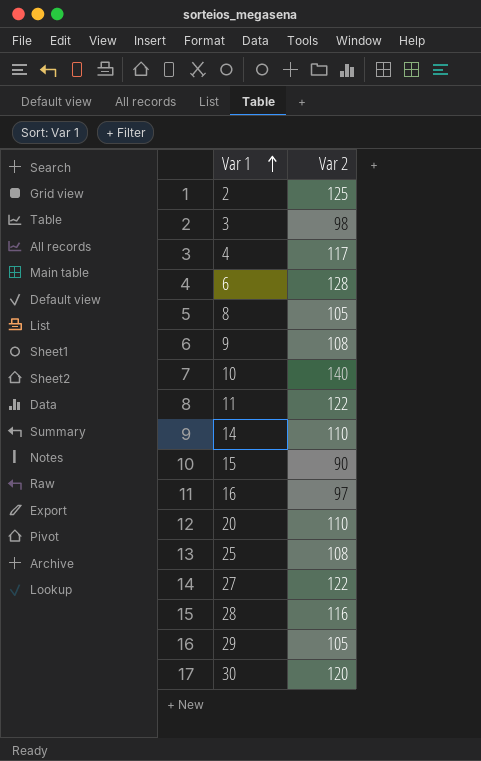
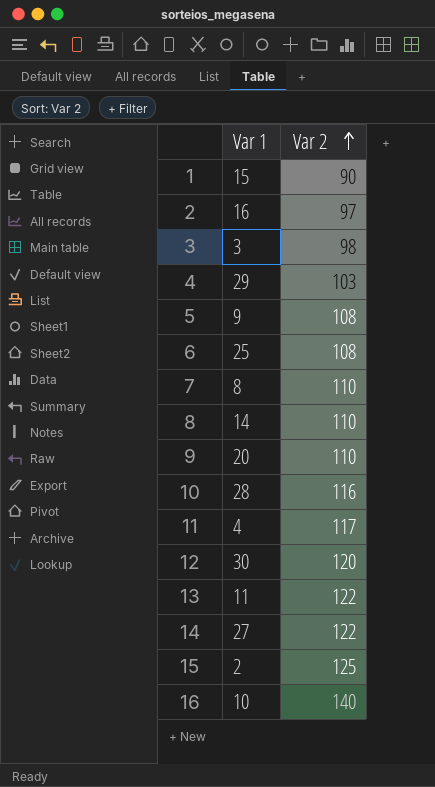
row order: Var 1 ascending -> Var 2 ascending
row 6: 128 -> none
29 | Var 2: 105 -> 103
8 | Var 2: 105 -> 110

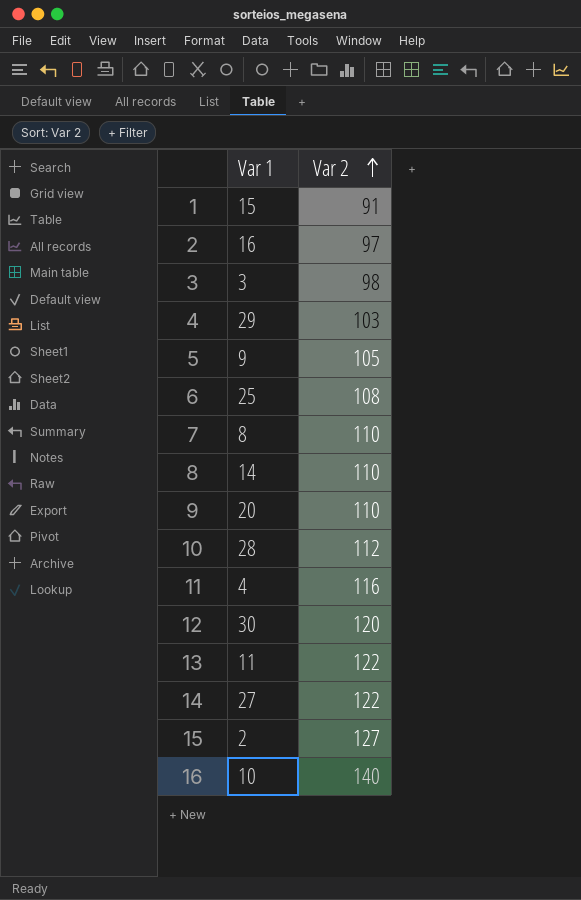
15 | Var 2: 90 -> 91
9 | Var 2: 108 -> 105
28 | Var 2: 116 -> 112
4 | Var 2: 117 -> 116
2 | Var 2: 125 -> 127

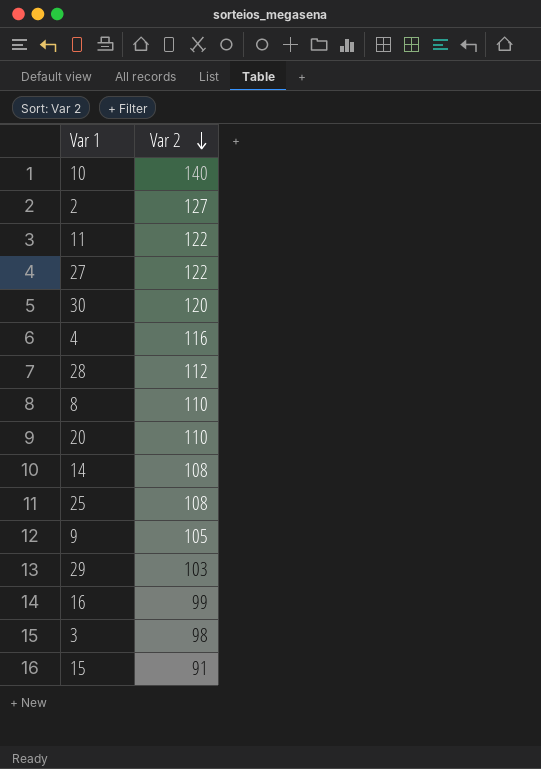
row order: Var 2 ascending -> Var 2 descending
14 | Var 2: 110 -> 108
16 | Var 2: 97 -> 99

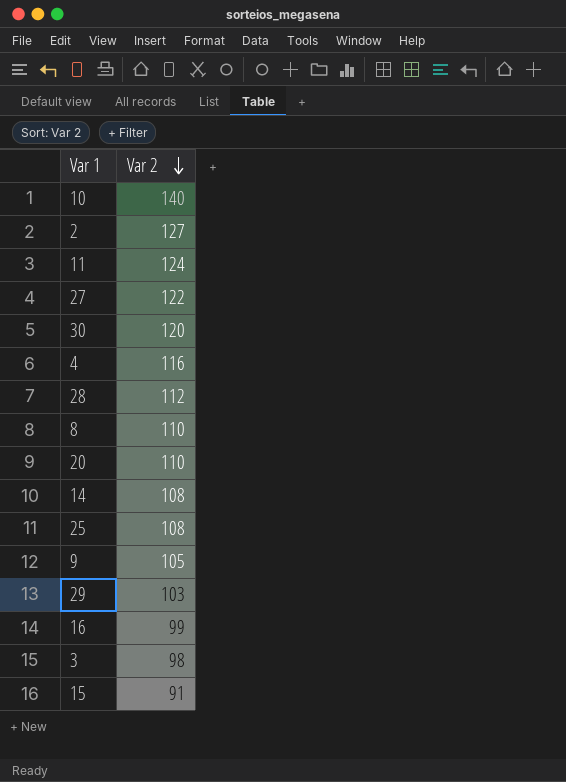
11 | Var 2: 122 -> 124

